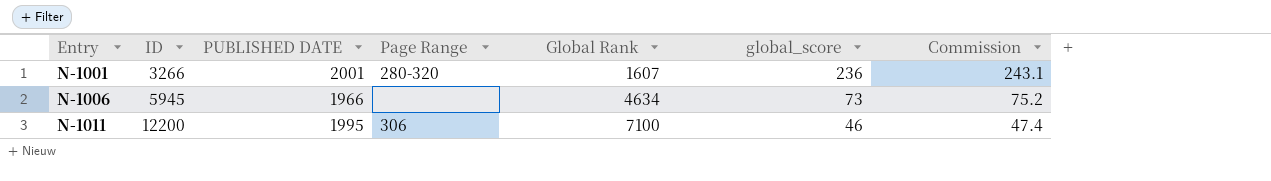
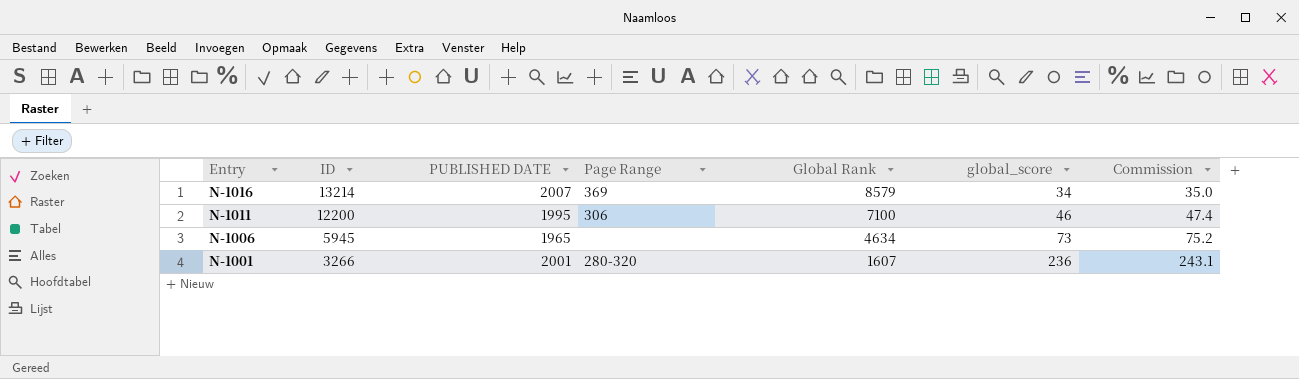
row order: Entry ascending -> Entry descending
row N-1016: none -> 13214 | 2007 | 369 | 8579 | 34 | 35.0
N-1006 | PUBLISHED DATE: 1966 -> 1965

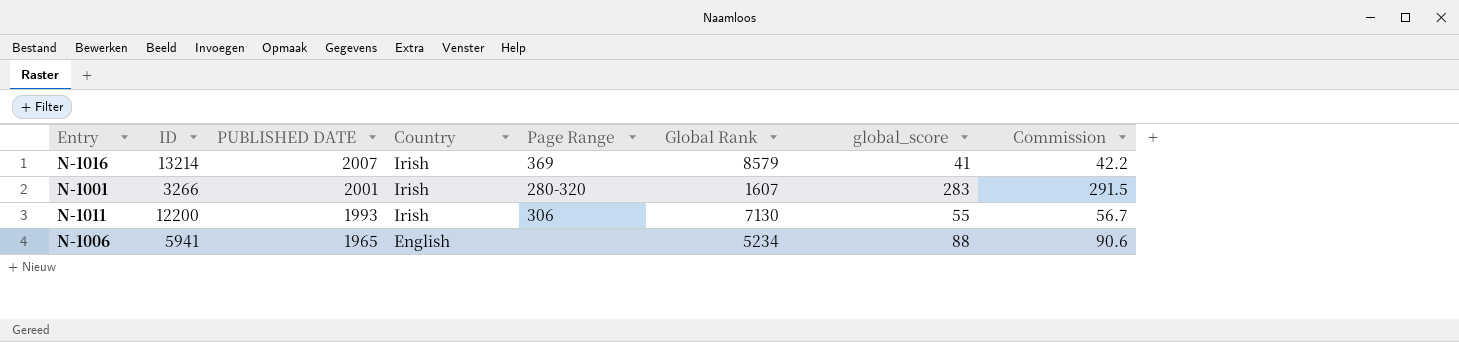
row order: Entry descending -> PUBLISHED DATE descending
column Country | position: none -> 4
N-1016 | global_score: 34 -> 41
N-1016 | Commission: 35.0 -> 42.2
N-1001 | global_score: 236 -> 283
N-1001 | Commission: 243.1 -> 291.5
N-1011 | PUBLISHED DATE: 1995 -> 1993
N-1011 | Global Rank: 7100 -> 7130
N-1011 | global_score: 46 -> 55
N-1011 | Commission: 47.4 -> 56.7
N-1006 | ID: 5945 -> 5941
N-1006 | Global Rank: 4634 -> 5234
N-1006 | global_score: 73 -> 88
N-1006 | Commission: 75.2 -> 90.6

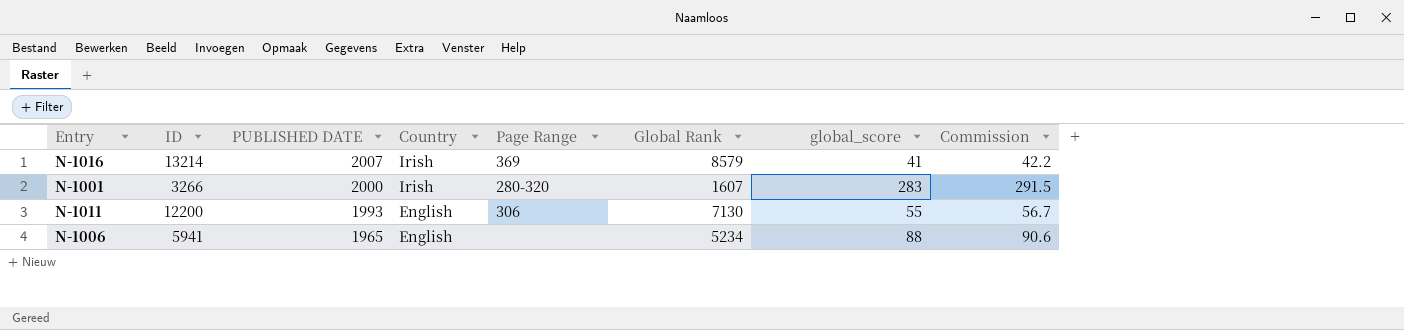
N-1001 | PUBLISHED DATE: 2001 -> 2000
N-1011 | Country: Irish -> English

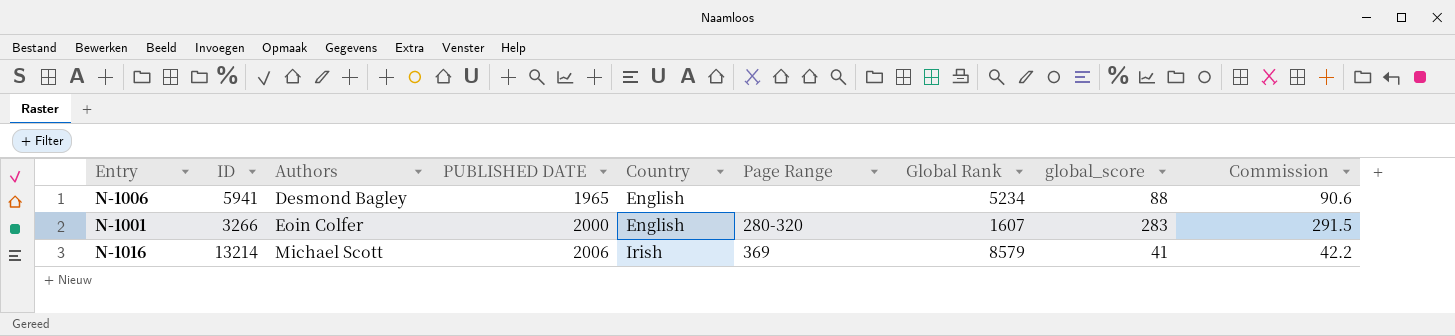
row order: PUBLISHED DATE descending -> Authors ascending
column Authors | position: none -> 3
row N-1011: 12200 | 1993 | English | 306 | 7130 | 55 | 56.7 -> none
N-1001 | Country: Irish -> English
N-1016 | PUBLISHED DATE: 2007 -> 2006

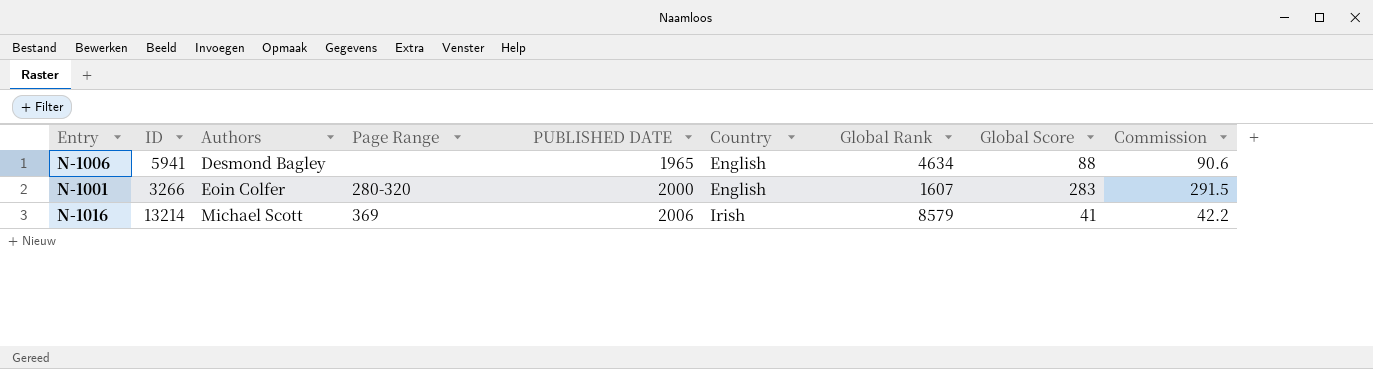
column Page Range | position: 6 -> 4
column name: global_score -> Global Score
N-1006 | Global Rank: 5234 -> 4634

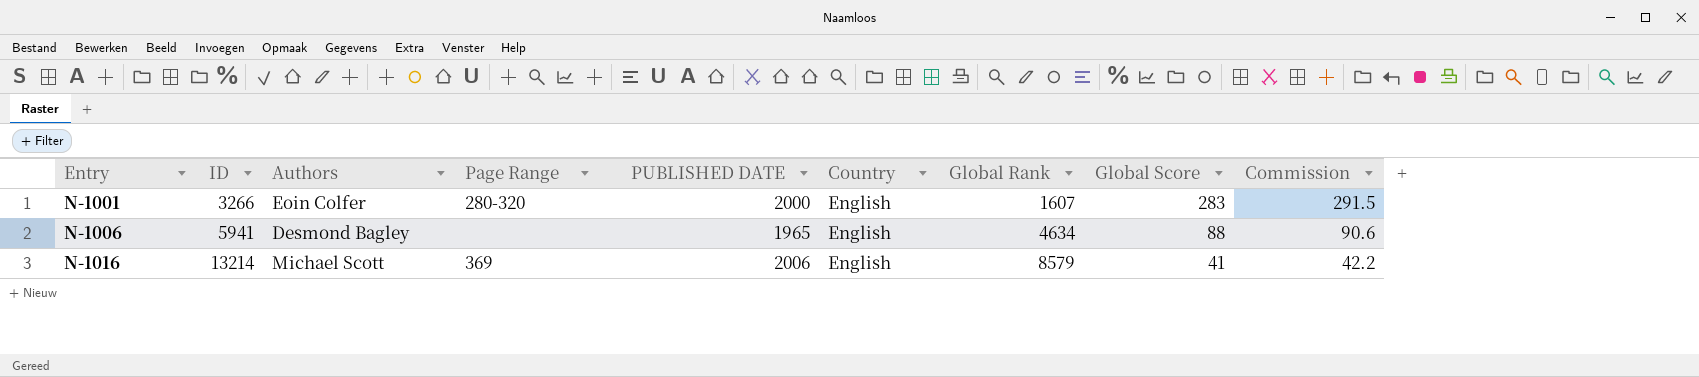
row order: Authors ascending -> Entry ascending
N-1016 | Country: Irish -> English

